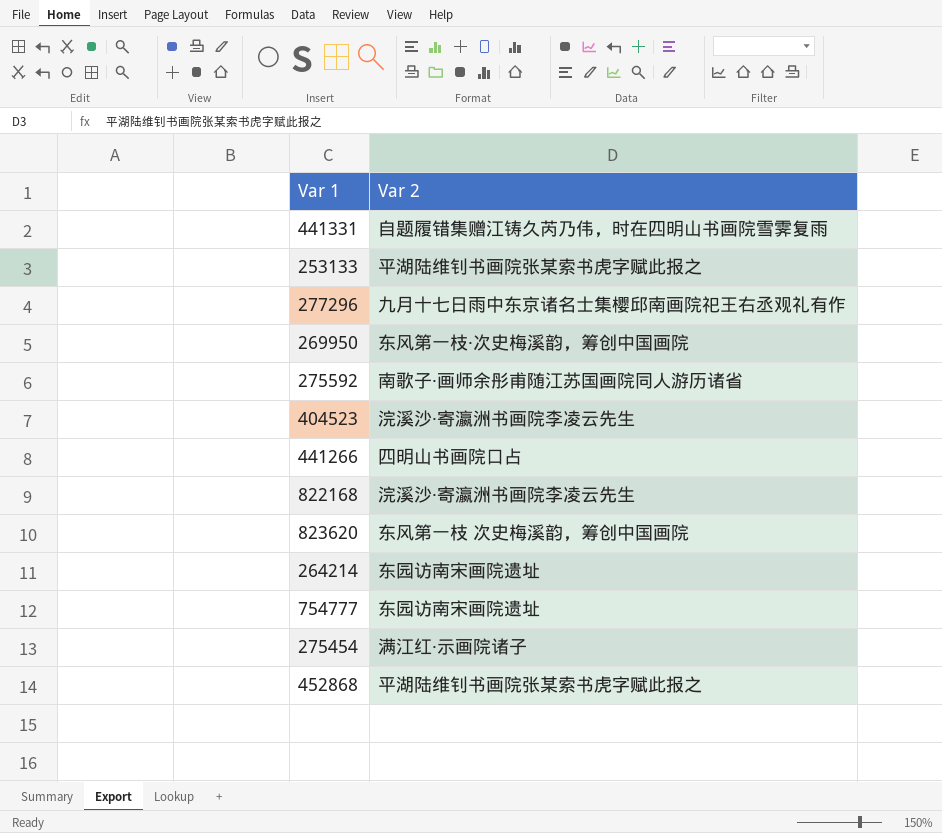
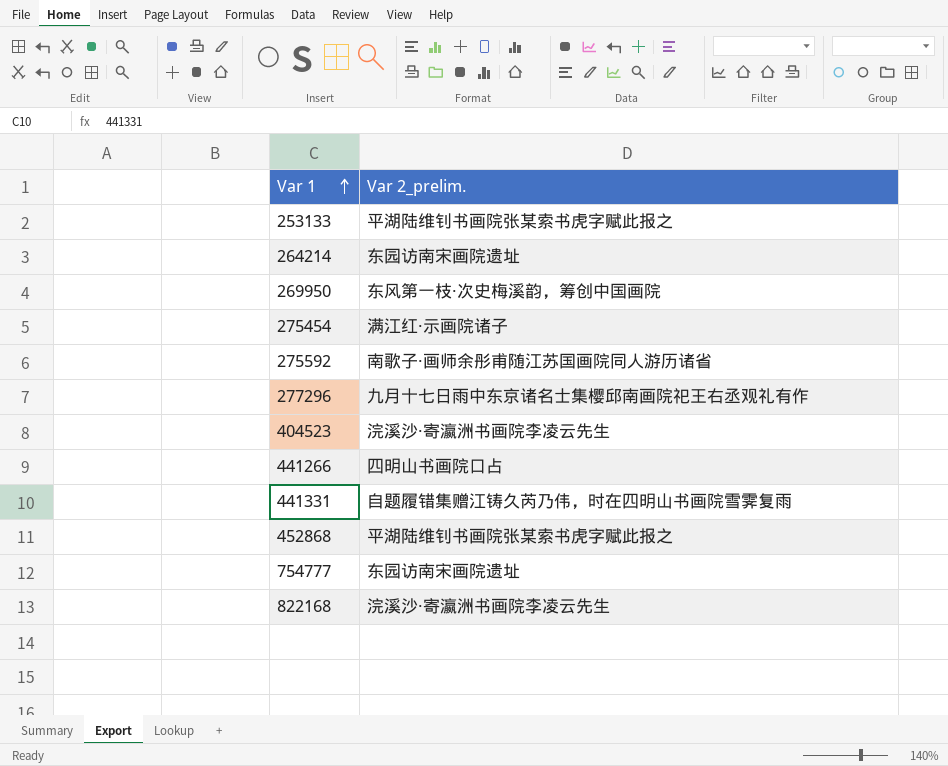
row order: none -> Var 1 ascending
column name: Var 2 -> Var 2_prelim.
row 823620: 东风第一枝 次史梅溪韵，筹创中国画院 -> none

